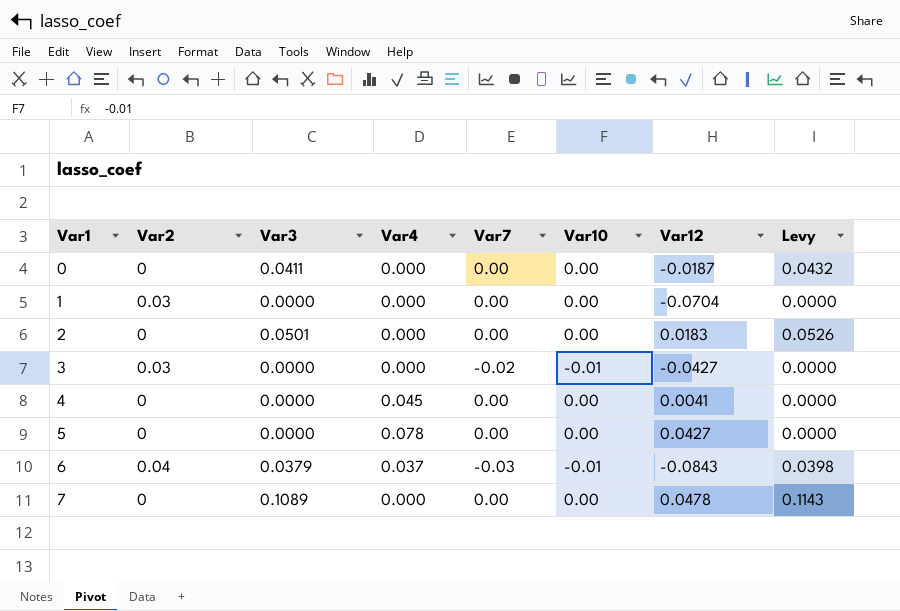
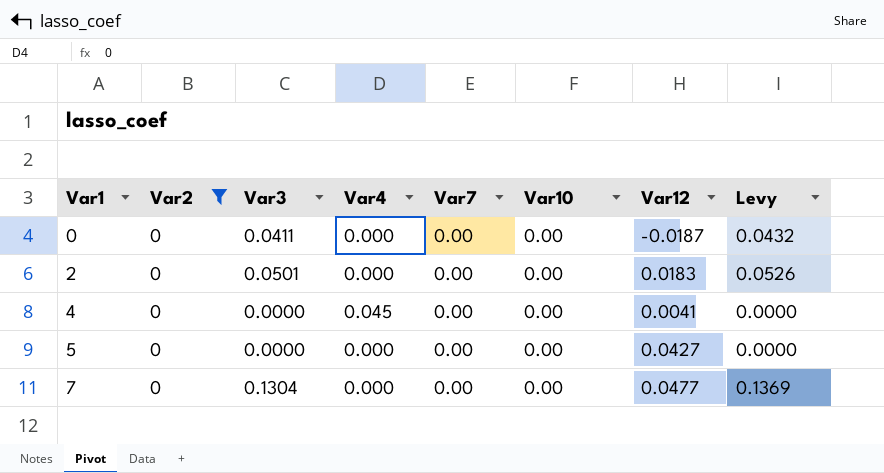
filter: none -> Var2 = 0
5 | Var4: 0.078 -> 0.000
7 | Var3: 0.1089 -> 0.1304
7 | Var12: 0.0478 -> 0.0477
7 | Levy: 0.1143 -> 0.1369

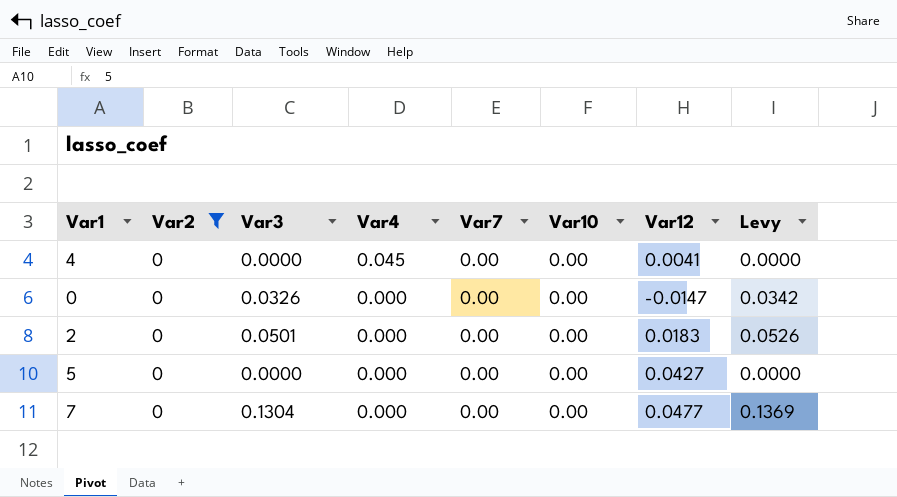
row order: Var1 ascending -> Var4 descending
0 | Var3: 0.0411 -> 0.0326
0 | Var12: -0.0187 -> -0.0147
0 | Levy: 0.0432 -> 0.0342

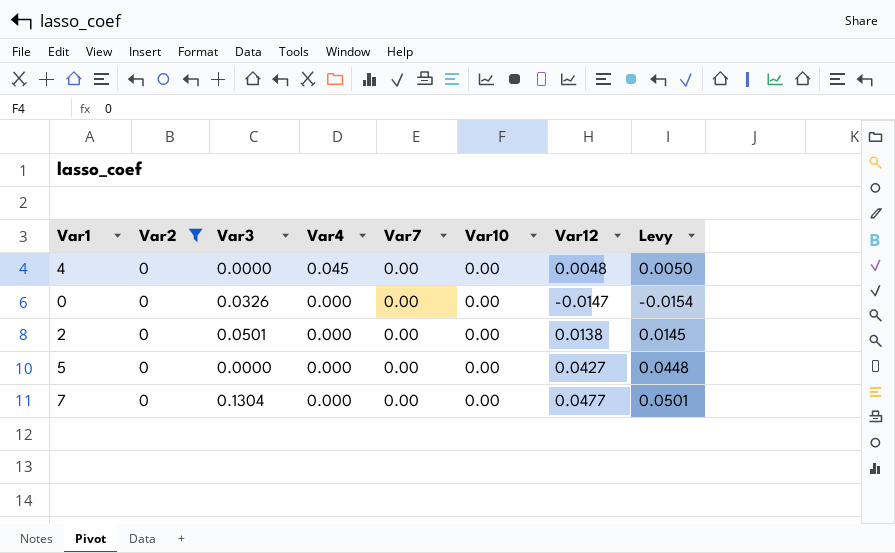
column Levy | formula: [Var3] * 1.05 -> [Var12] * 1.05
4 | Var12: 0.0041 -> 0.0048
2 | Var12: 0.0183 -> 0.0138

